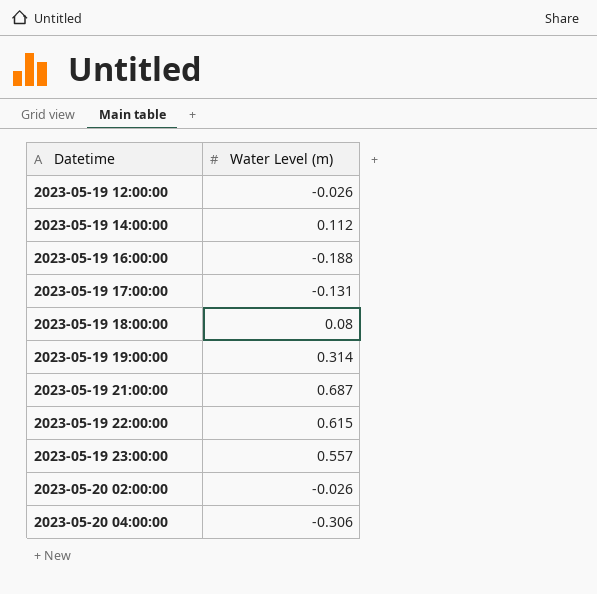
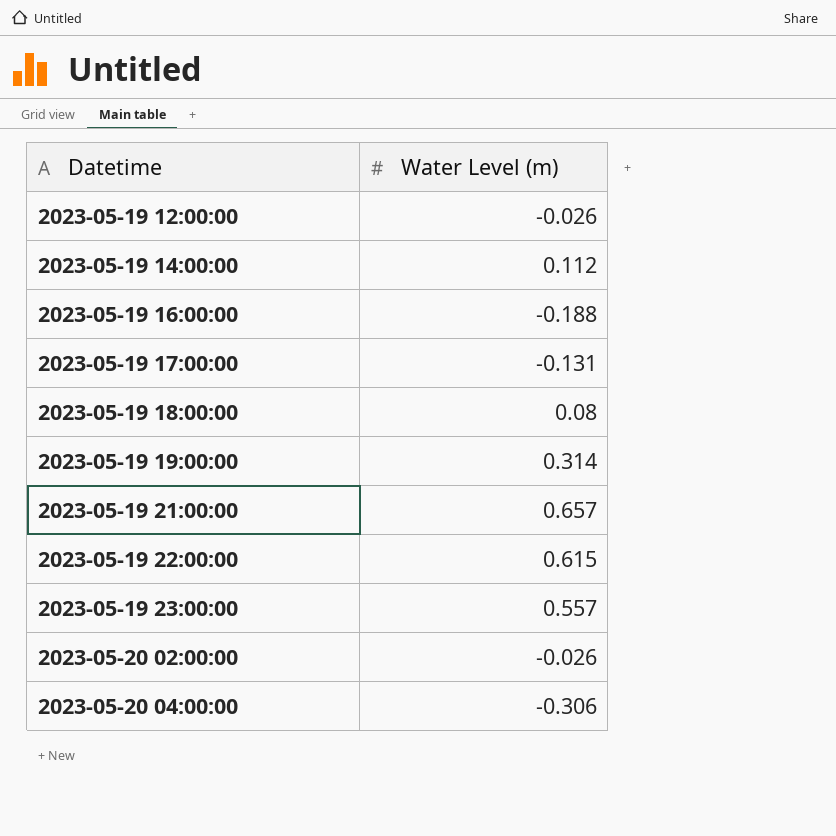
2023-05-19 21:00:00 | Water Level (m): 0.687 -> 0.657

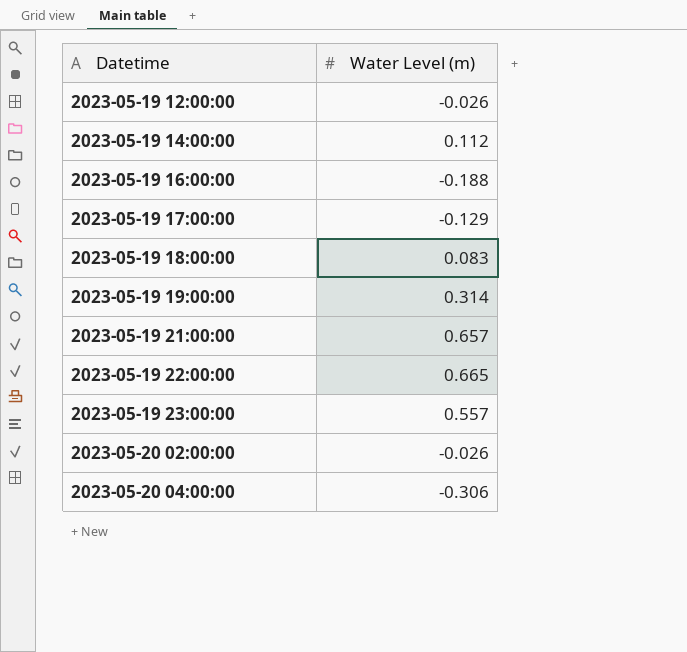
2023-05-19 17:00:00 | Water Level (m): -0.131 -> -0.129
2023-05-19 18:00:00 | Water Level (m): 0.08 -> 0.083
2023-05-19 22:00:00 | Water Level (m): 0.615 -> 0.665

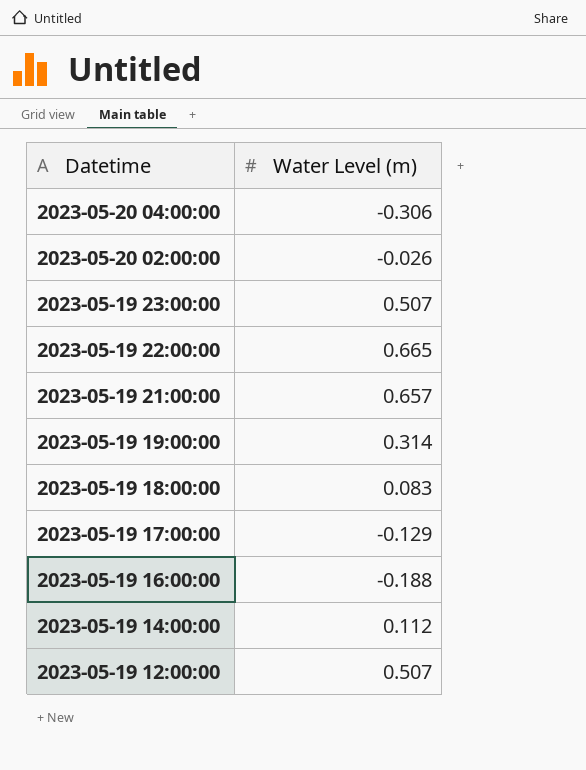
row order: Datetime ascending -> Datetime descending
2023-05-19 23:00:00 | Water Level (m): 0.557 -> 0.507
2023-05-19 12:00:00 | Water Level (m): -0.026 -> 0.507

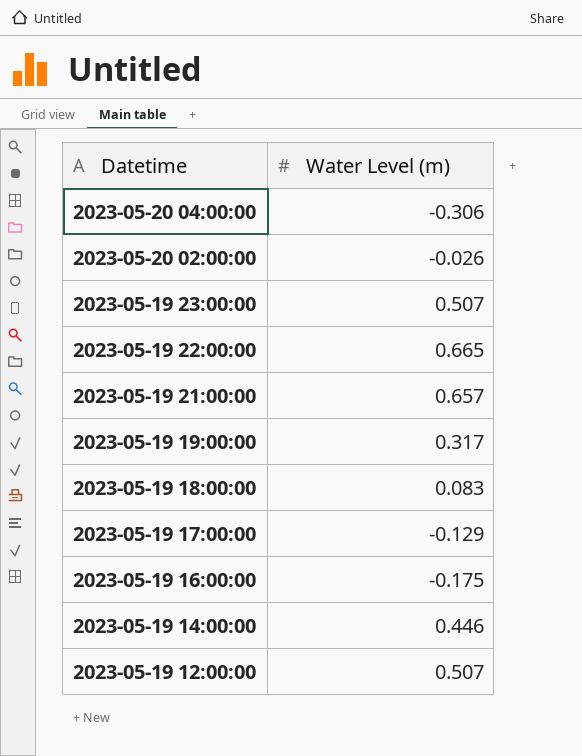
2023-05-19 19:00:00 | Water Level (m): 0.314 -> 0.317
2023-05-19 16:00:00 | Water Level (m): -0.188 -> -0.175
2023-05-19 14:00:00 | Water Level (m): 0.112 -> 0.446

